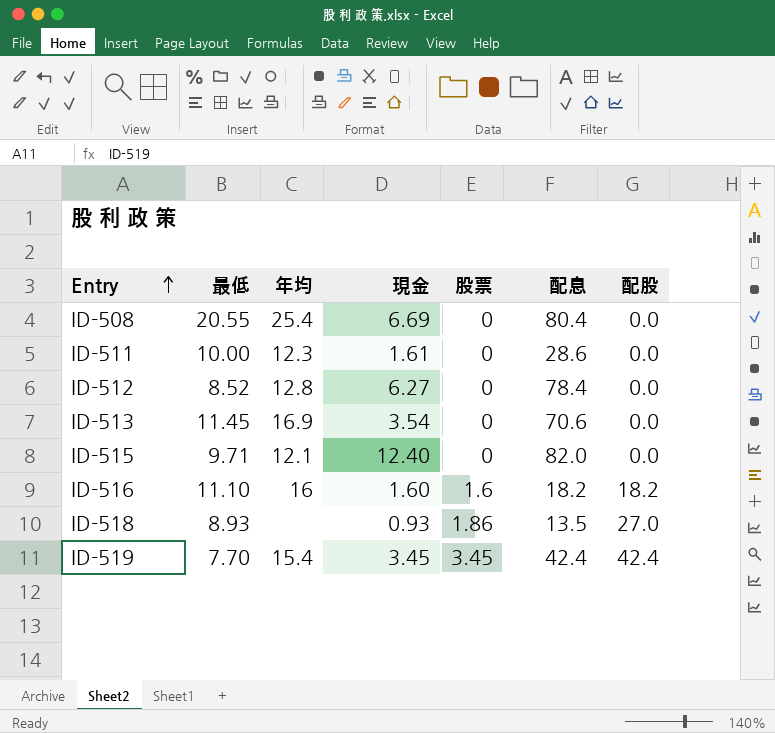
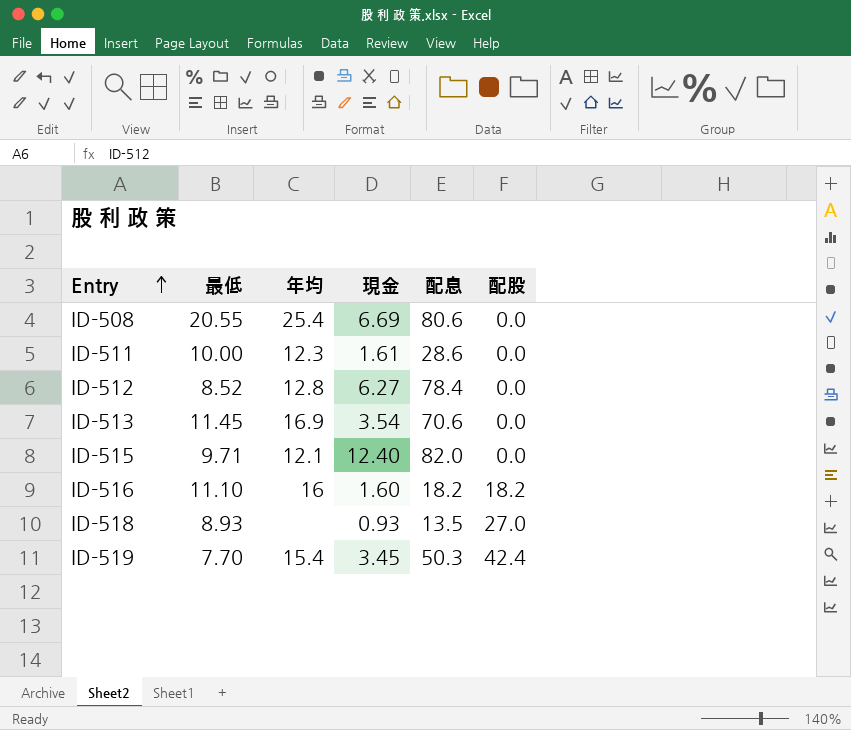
column 股票 | position: 5 -> none
ID-508 | 配息: 80.4 -> 80.6
ID-519 | 配息: 42.4 -> 50.3

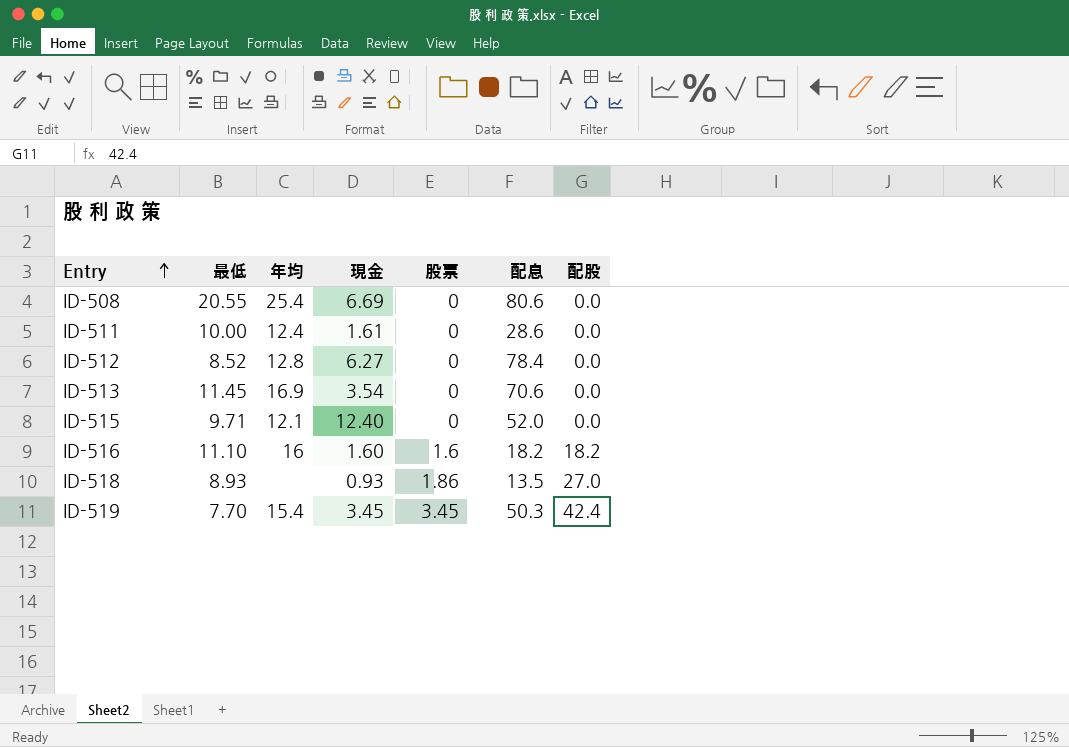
column 股票 | position: none -> 5
ID-511 | 年均: 12.3 -> 12.4
ID-515 | 配息: 82.0 -> 52.0

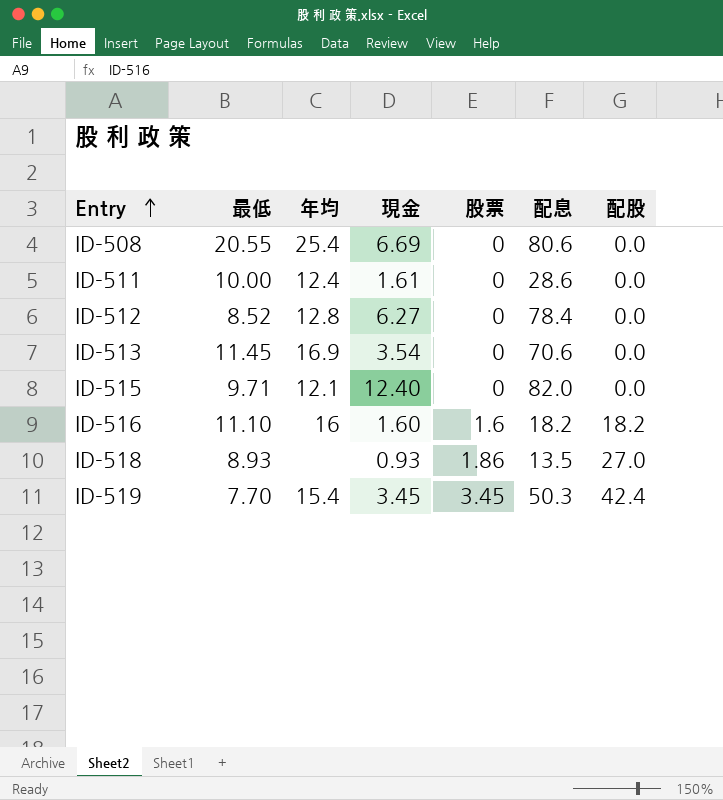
ID-515 | 配息: 52.0 -> 82.0

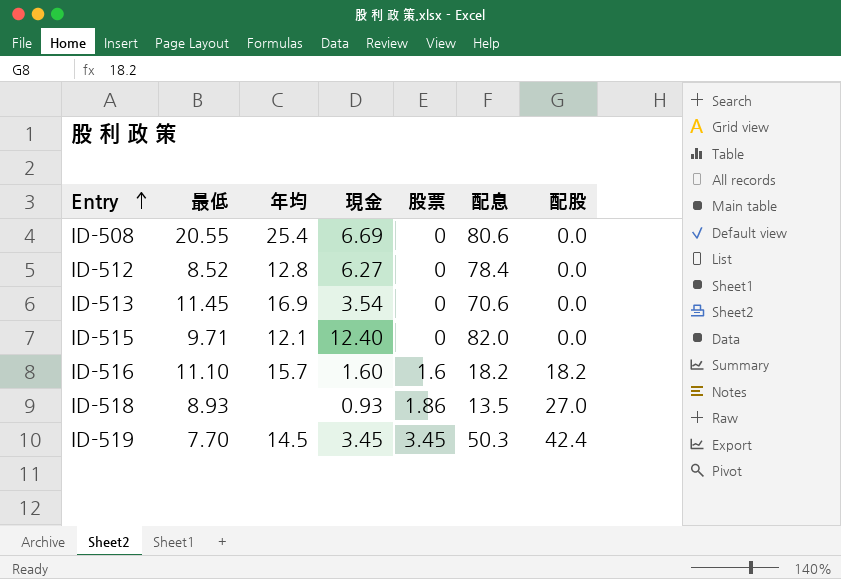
row ID-511: 10.00 | 12.4 | 1.61 | 0 | 28.6 | 0.0 -> none
ID-516 | 年均: 16 -> 15.7
ID-519 | 年均: 15.4 -> 14.5

